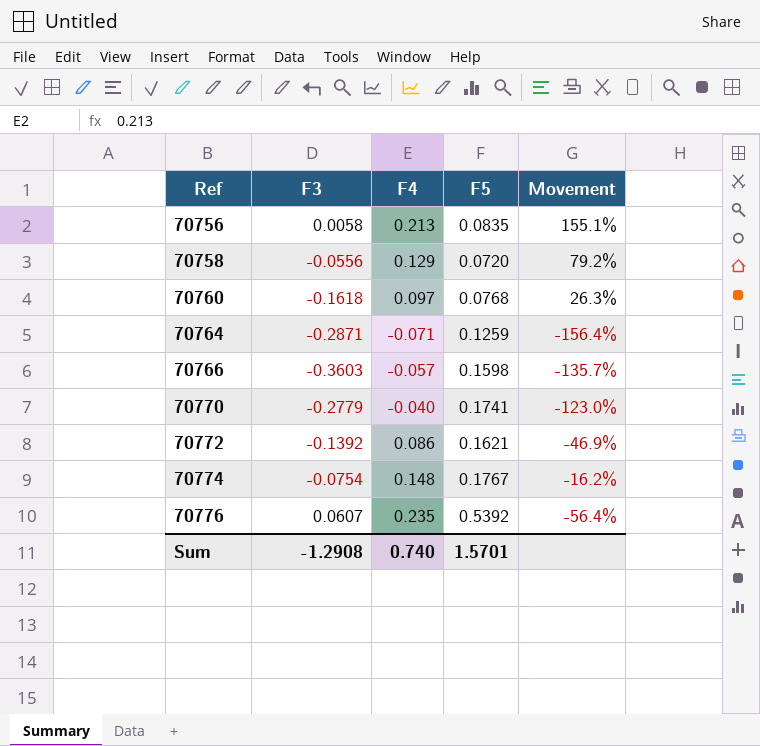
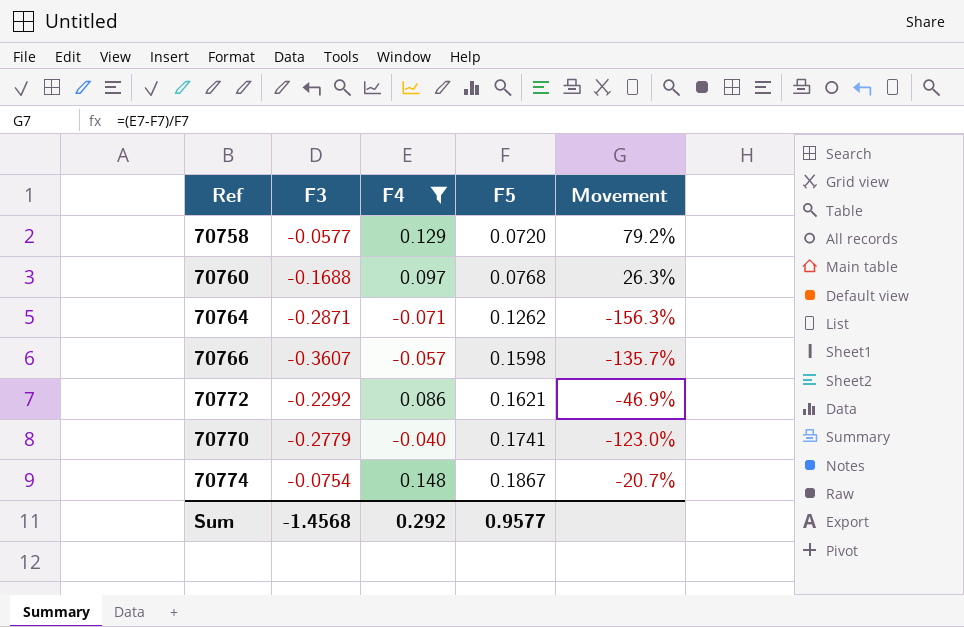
filter: none -> F4 <= 0.148
row order: Ref ascending -> F5 ascending
70758 | F3: -0.0556 -> -0.0577
70760 | F3: -0.1618 -> -0.1688
70764 | F5: 0.1259 -> 0.1262
70764 | Movement: -156.4% -> -156.3%
70766 | F3: -0.3603 -> -0.3607
70772 | F3: -0.1392 -> -0.2292
70774 | F5: 0.1767 -> 0.1867
70774 | Movement: -16.2% -> -20.7%
Sum | F3: -1.2908 -> -1.4568
Sum | F4: 0.740 -> 0.292
Sum | F5: 1.5701 -> 0.9577

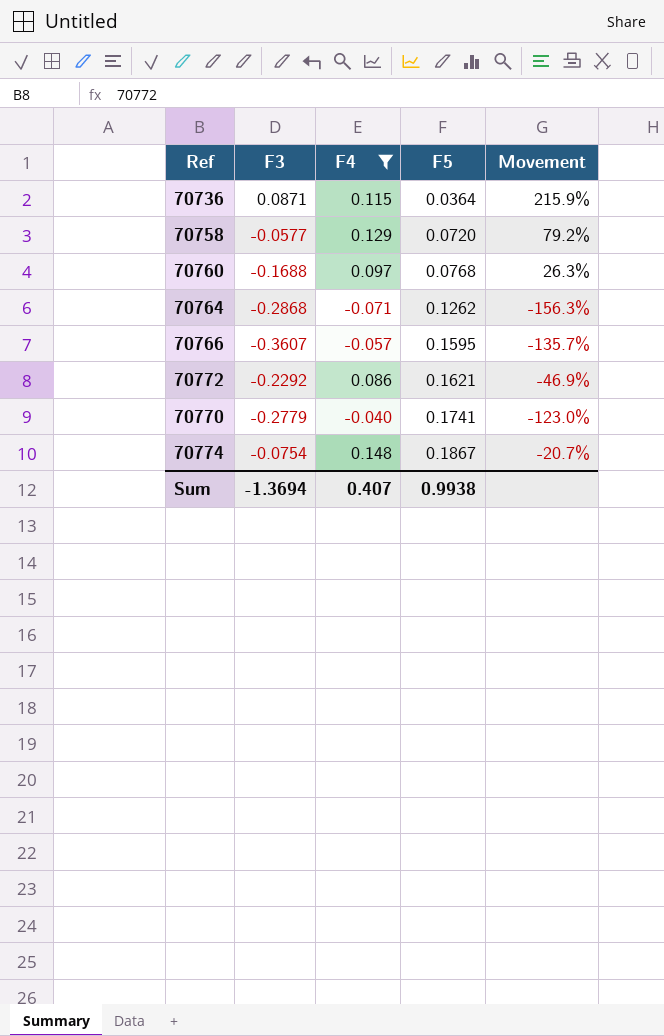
row 70736: none -> 0.0871 | 0.115 | 0.0364 | 215.9%
70764 | F3: -0.2871 -> -0.2868
70766 | F5: 0.1598 -> 0.1595
Sum | F3: -1.4568 -> -1.3694
Sum | F4: 0.292 -> 0.407
Sum | F5: 0.9577 -> 0.9938

